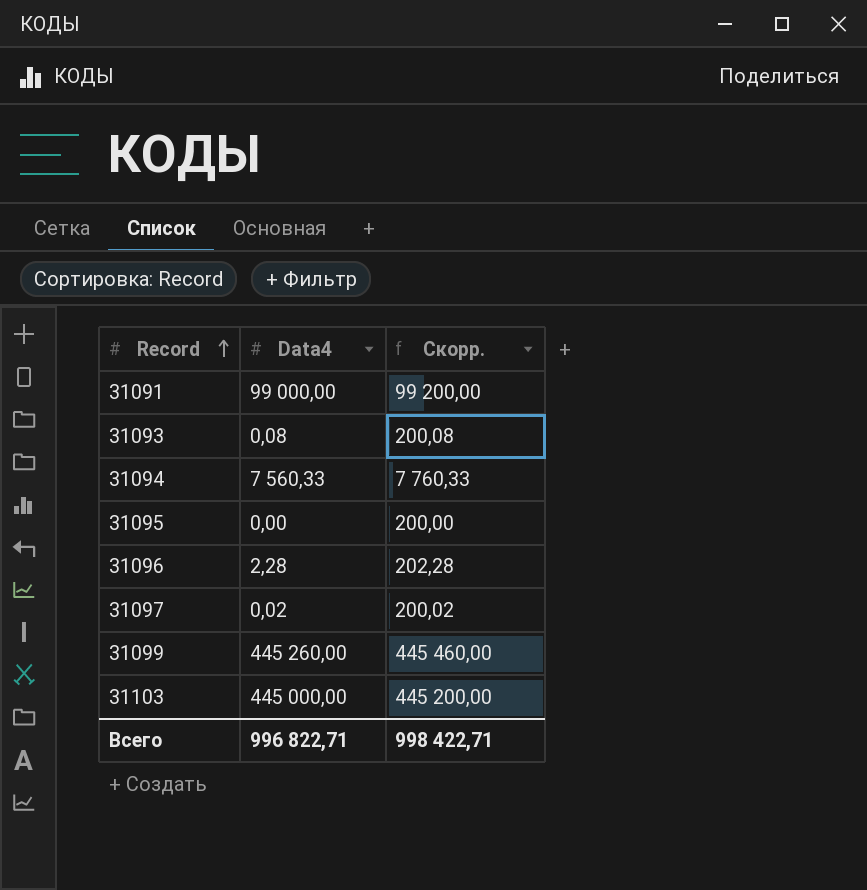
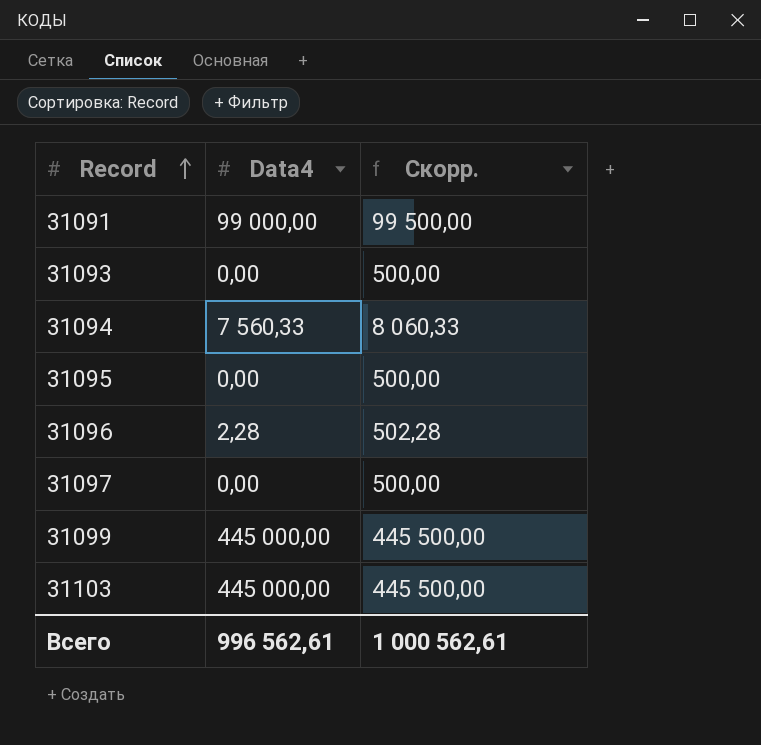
column Скорр. | formula: [Data4] + 200 -> [Data4] + 500
31093 | Data4: 0,08 -> 0,00
31097 | Data4: 0,02 -> 0,00
31099 | Data4: 445 260,00 -> 445 000,00
Всего | Data4: 996 822,71 -> 996 562,61
Всего | Скорр.: 998 422,71 -> 1 000 562,61

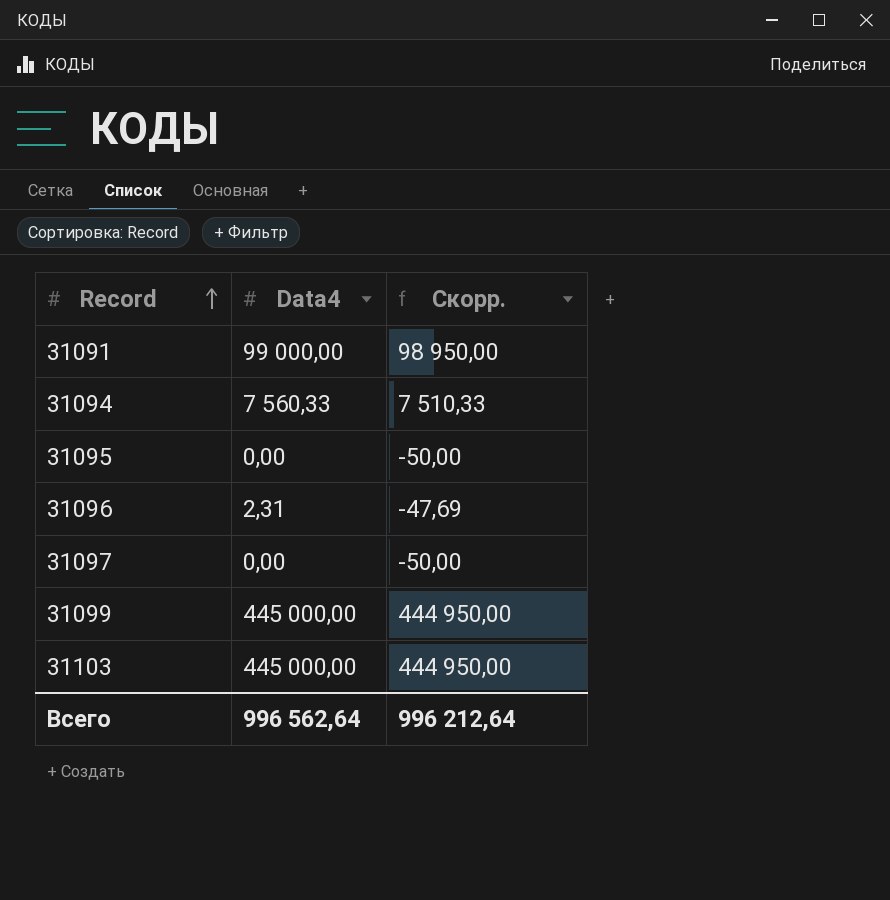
column Скорр. | formula: [Data4] + 500 -> [Data4] - 50
row 31093: 0,00 | 500,00 -> none
31096 | Data4: 2,28 -> 2,31
Всего | Data4: 996 562,61 -> 996 562,64
Всего | Скорр.: 1 000 562,61 -> 996 212,64

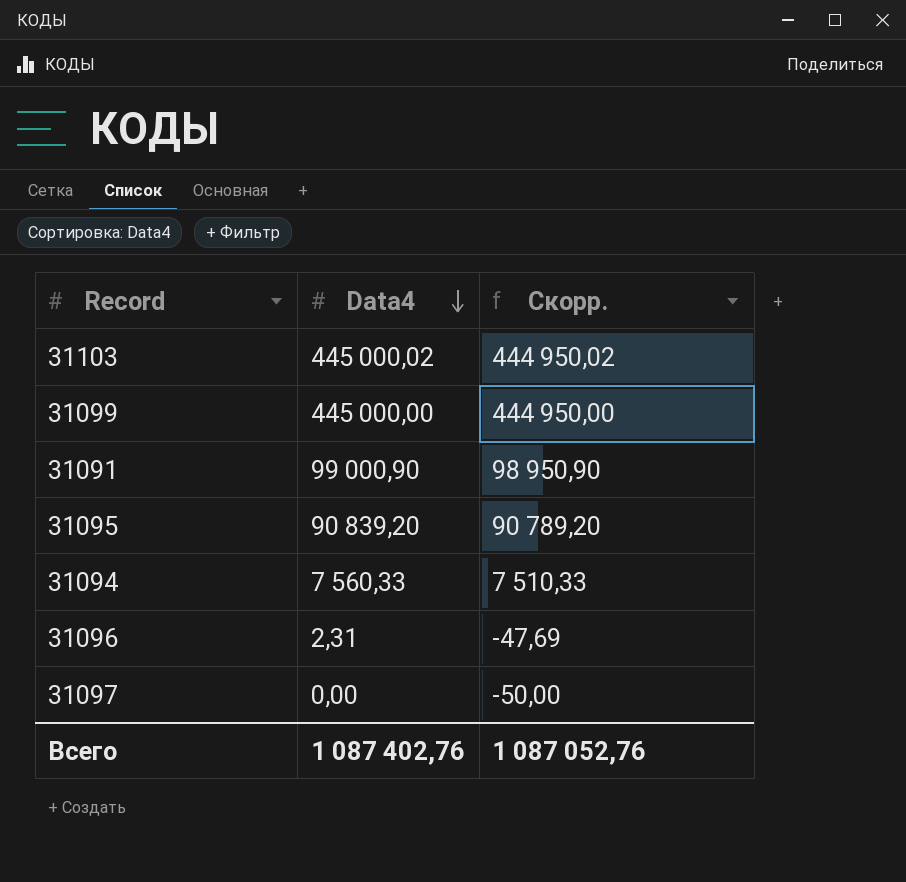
row order: Record ascending -> Data4 descending
31103 | Data4: 445 000,00 -> 445 000,02
31103 | Скорр.: 444 950,00 -> 444 950,02
31091 | Data4: 99 000,00 -> 99 000,90
31091 | Скорр.: 98 950,00 -> 98 950,90
31095 | Data4: 0,00 -> 90 839,20
31095 | Скорр.: -50,00 -> 90 789,20
Всего | Data4: 996 562,64 -> 1 087 402,76
Всего | Скорр.: 996 212,64 -> 1 087 052,76

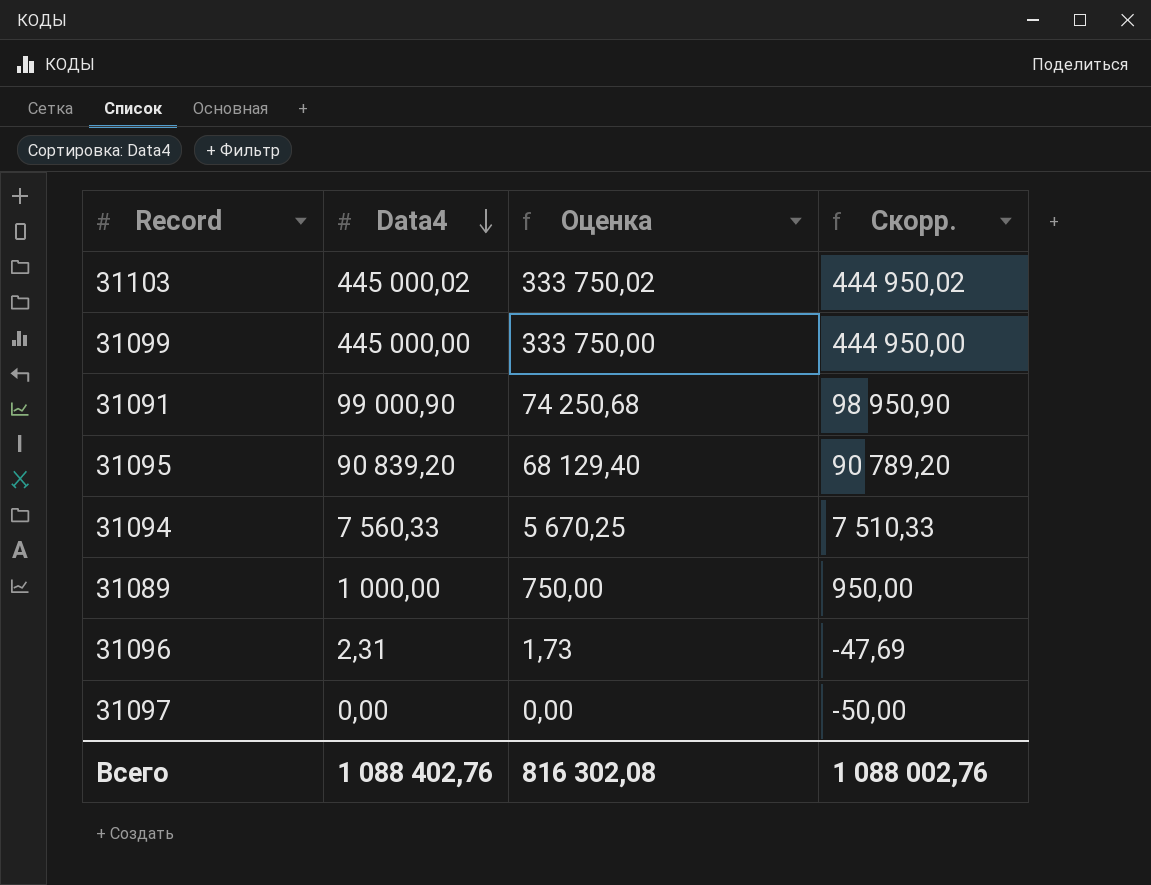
column Оценка | formula: none -> [Data4] * 0,75
row 31089: none -> 1 000,00 | 750,00 | 950,00
Всего | Data4: 1 087 402,76 -> 1 088 402,76
Всего | Скорр.: 1 087 052,76 -> 1 088 002,76

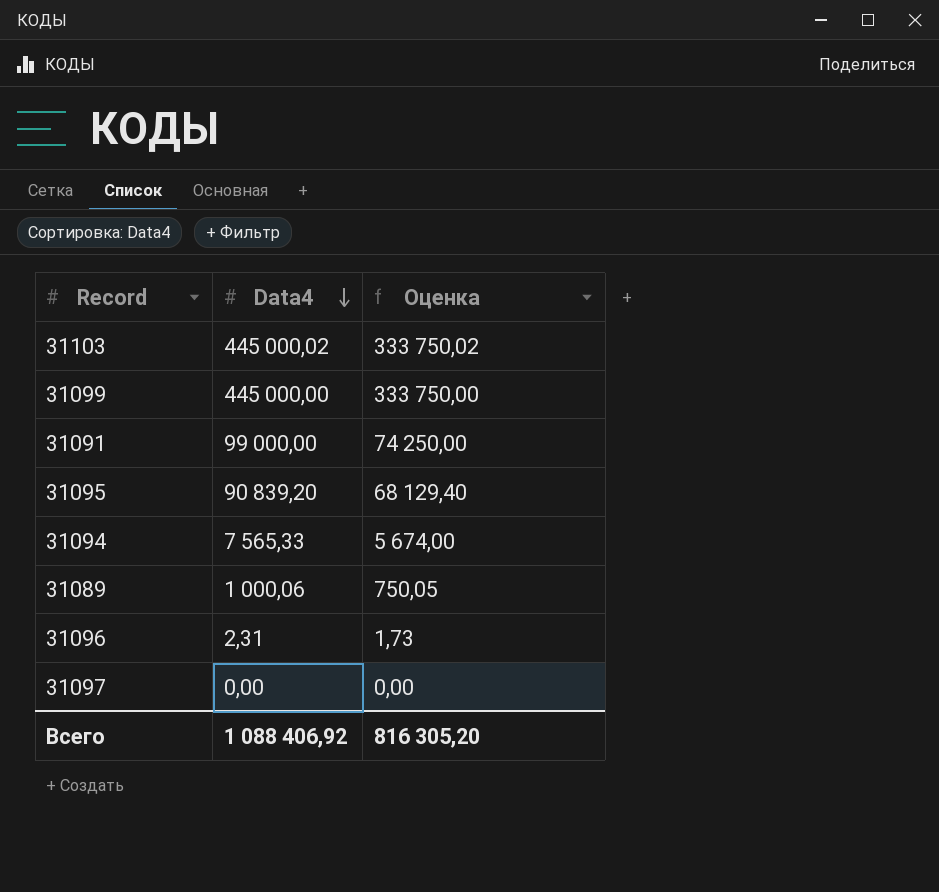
column Скорр. | formula: [Data4] - 50 -> none
31091 | Data4: 99 000,90 -> 99 000,00
31091 | Оценка: 74 250,68 -> 74 250,00
31094 | Data4: 7 560,33 -> 7 565,33
31094 | Оценка: 5 670,25 -> 5 674,00
31089 | Data4: 1 000,00 -> 1 000,06
31089 | Оценка: 750,00 -> 750,05
Всего | Data4: 1 088 402,76 -> 1 088 406,92
Всего | Оценка: 816 302,08 -> 816 305,20

